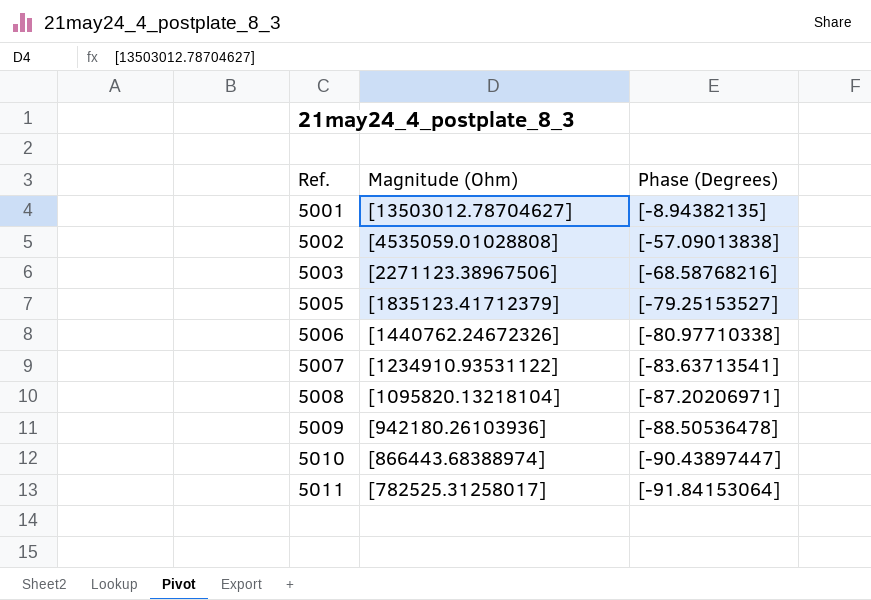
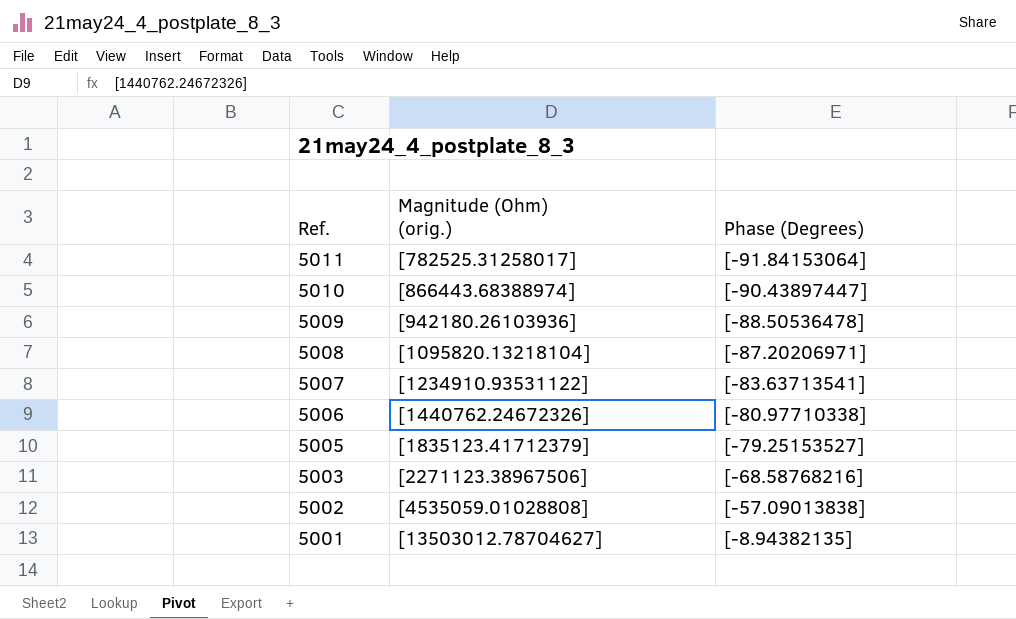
row order: Ref. ascending -> Ref. descending
column name: Magnitude (Ohm) -> Magnitude (Ohm) (orig.)

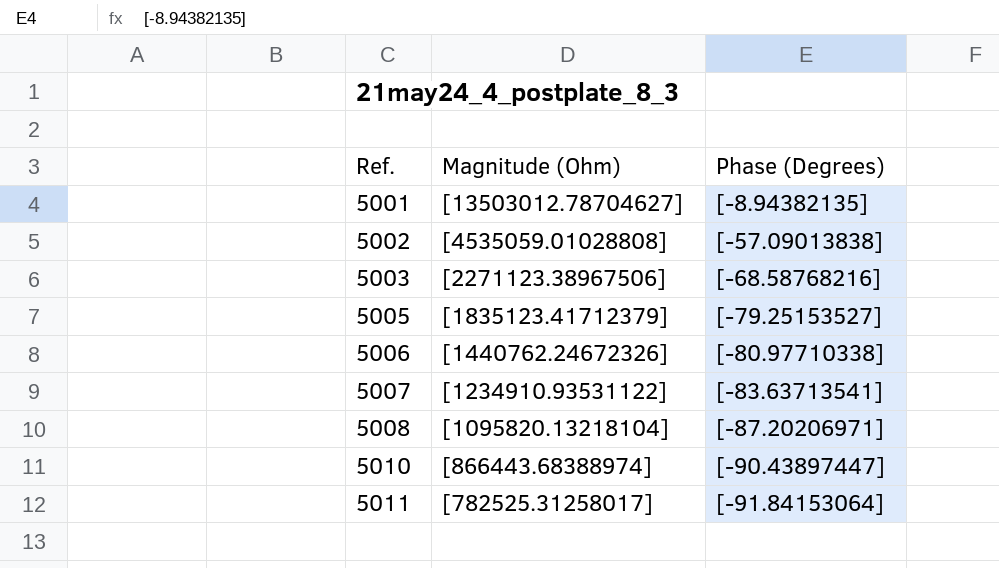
row order: Ref. descending -> Ref. ascending
column name: Magnitude (Ohm) (orig.) -> Magnitude (Ohm)
row 5009: [942180.26103936] | [-88.50536478] -> none

